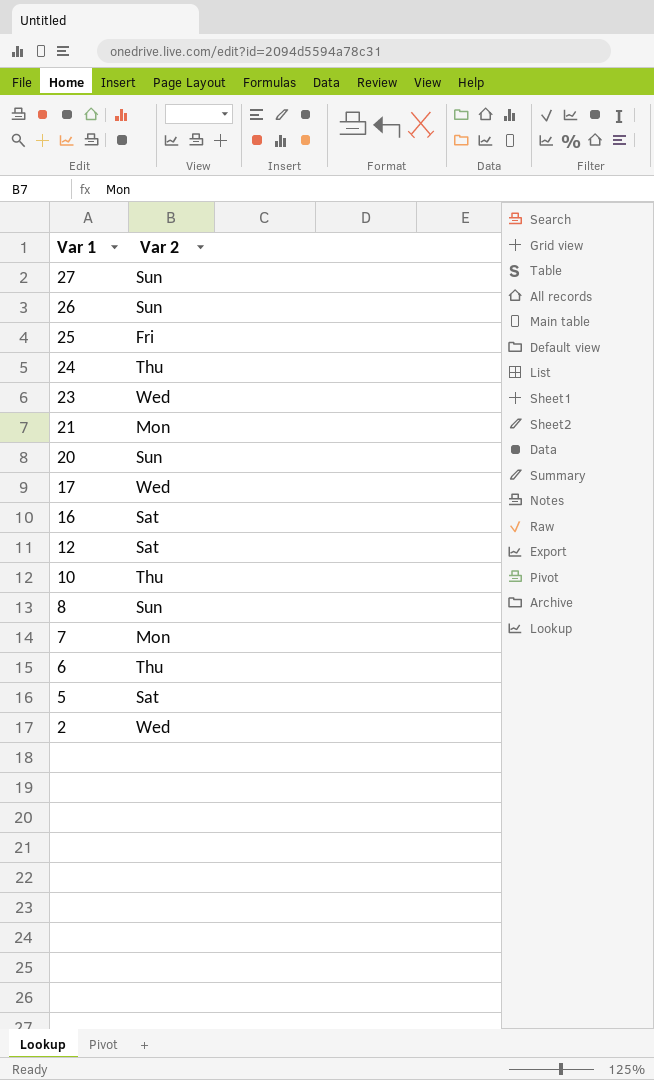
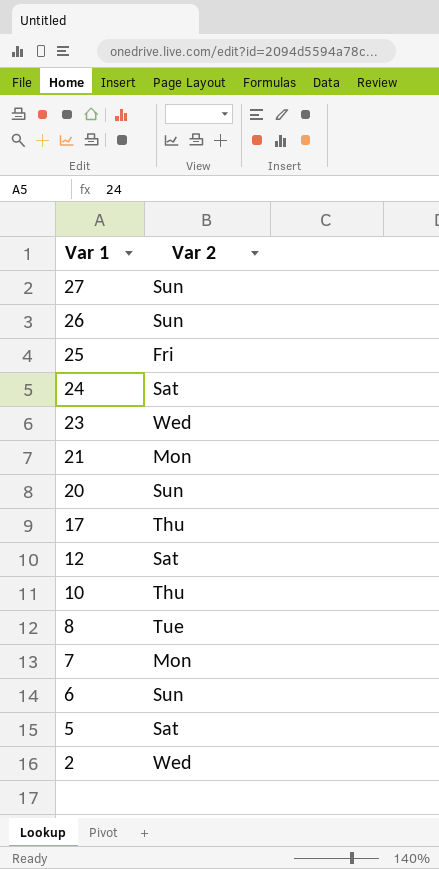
row 16: Sat -> none
24 | Var 2: Thu -> Sat
17 | Var 2: Wed -> Thu
8 | Var 2: Sun -> Tue
6 | Var 2: Thu -> Sun

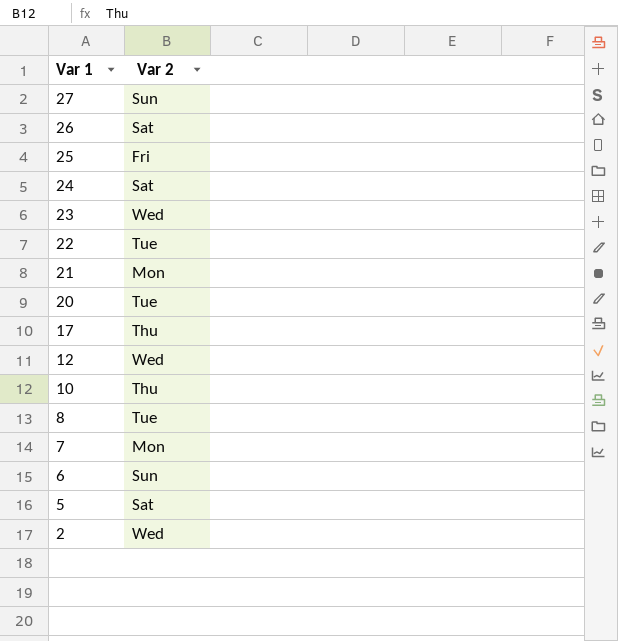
26 | Var 2: Sun -> Sat
row 22: none -> Tue
20 | Var 2: Sun -> Tue
12 | Var 2: Sat -> Wed

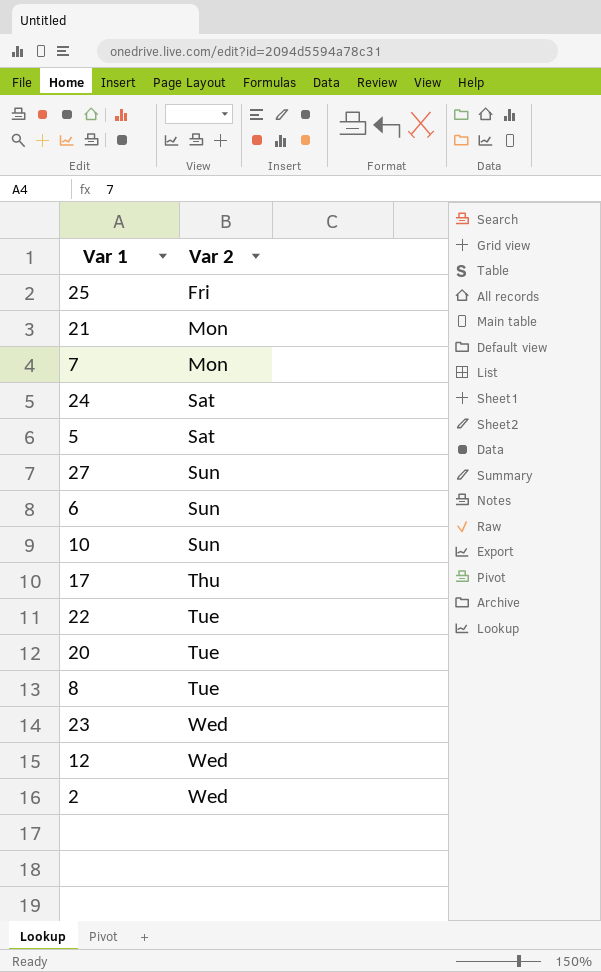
row order: Var 1 descending -> Var 2 ascending
row 26: Sat -> none
10 | Var 2: Thu -> Sun

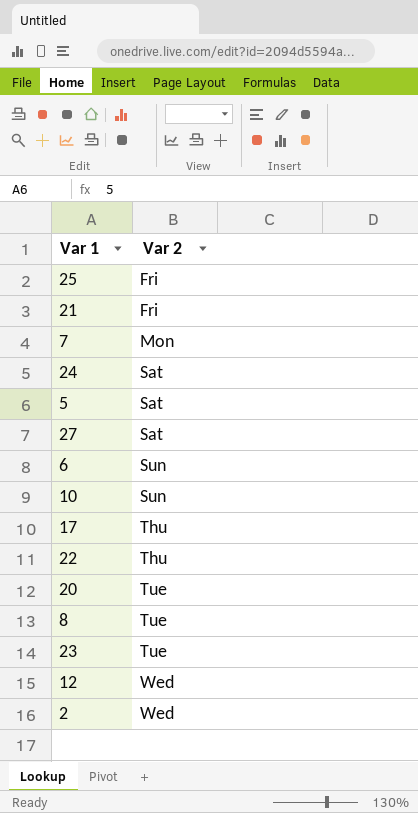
21 | Var 2: Mon -> Fri
27 | Var 2: Sun -> Sat
22 | Var 2: Tue -> Thu
23 | Var 2: Wed -> Tue

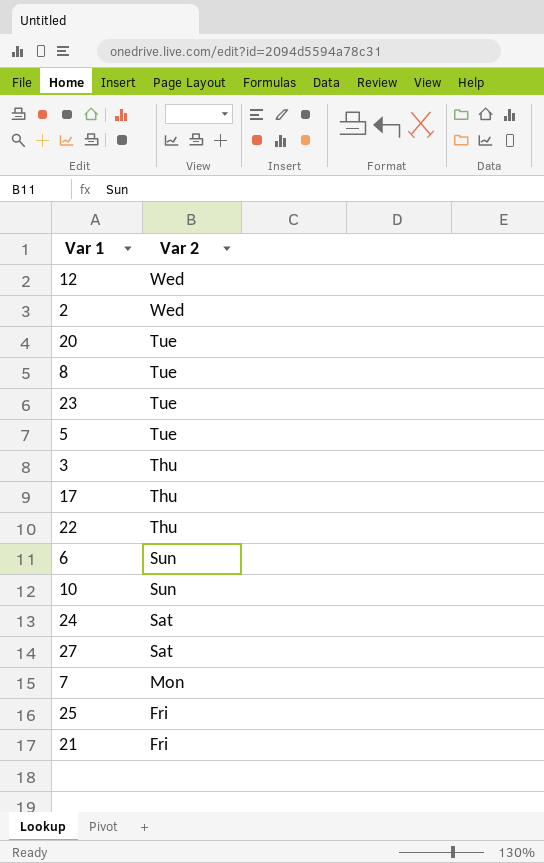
row order: Var 2 ascending -> Var 2 descending
5 | Var 2: Sat -> Tue
row 3: none -> Thu

